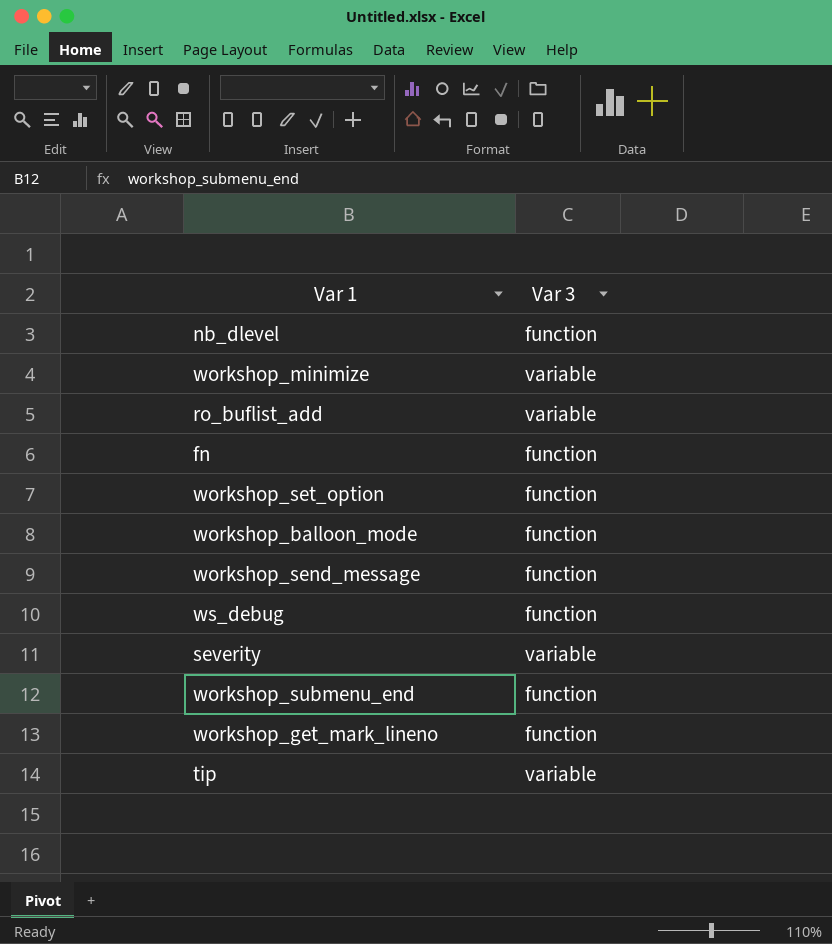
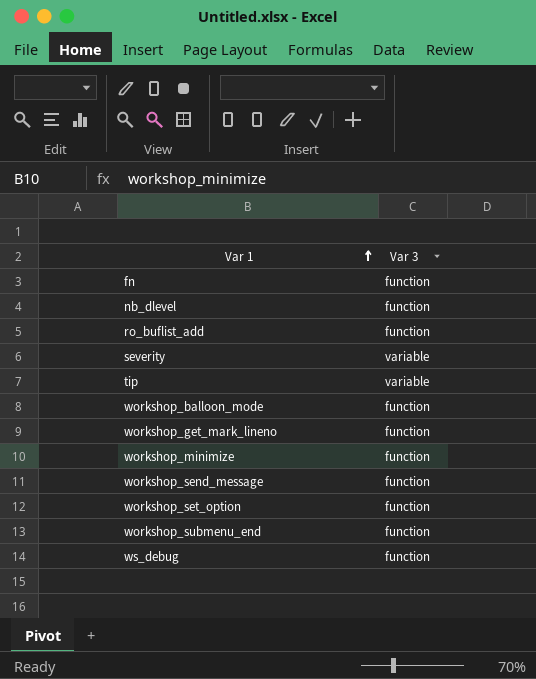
row order: none -> Var 1 ascending
ro_buflist_add | Var 3: variable -> function
workshop_minimize | Var 3: variable -> function

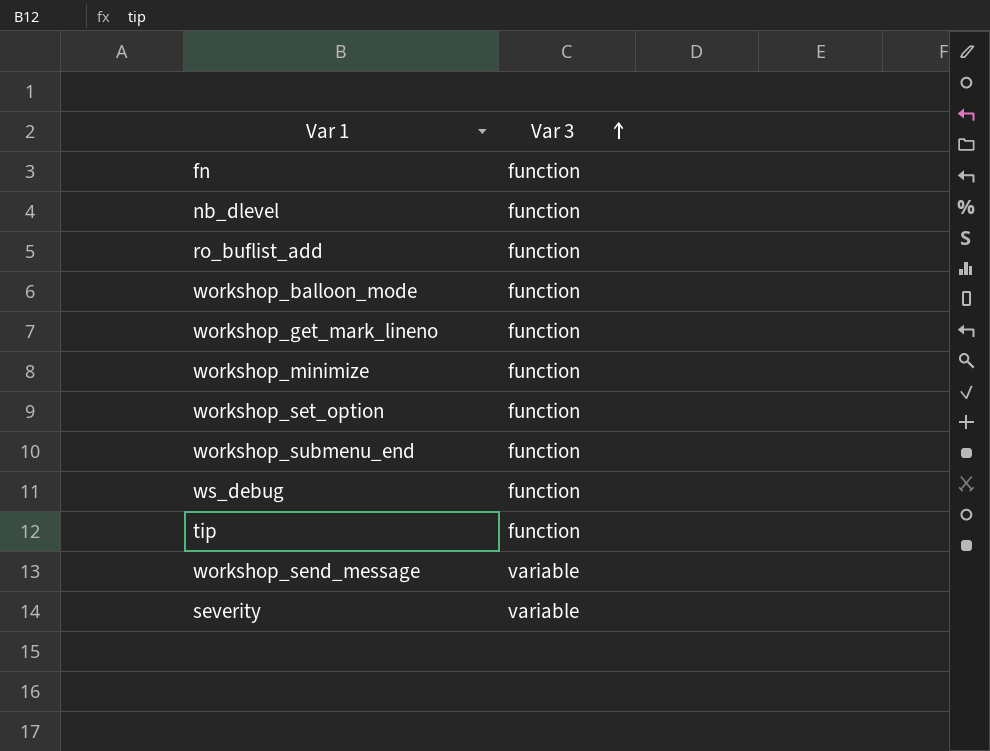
row order: Var 1 ascending -> Var 3 ascending
tip | Var 3: variable -> function
workshop_send_message | Var 3: function -> variable

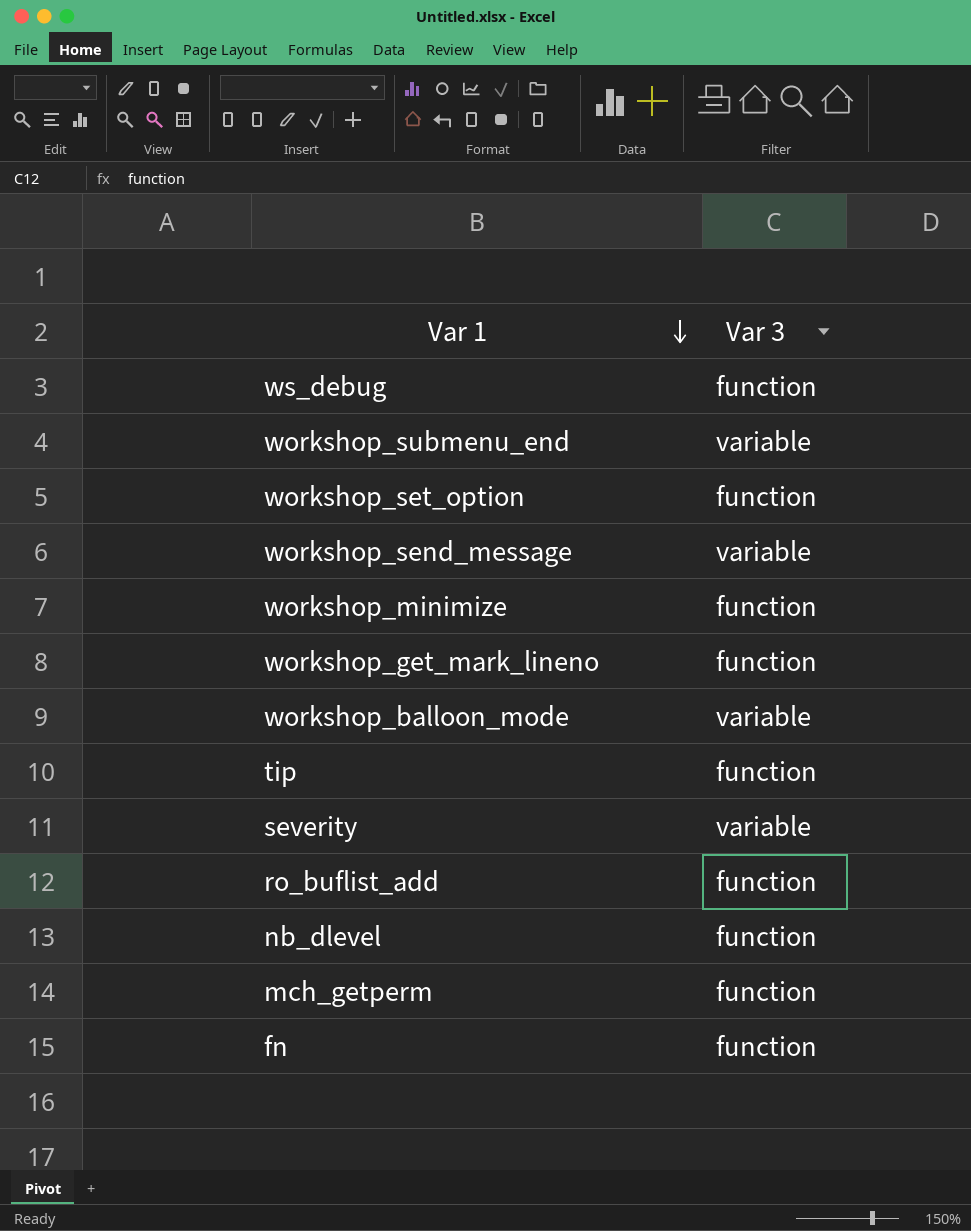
row order: Var 3 ascending -> Var 1 descending
workshop_submenu_end | Var 3: function -> variable
workshop_balloon_mode | Var 3: function -> variable
row mch_getperm: none -> function

